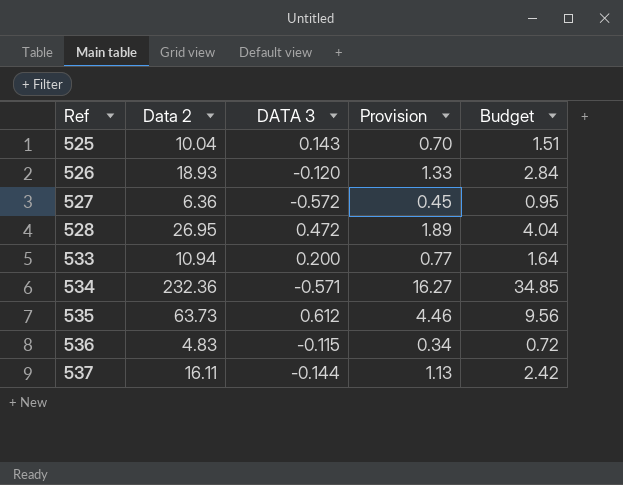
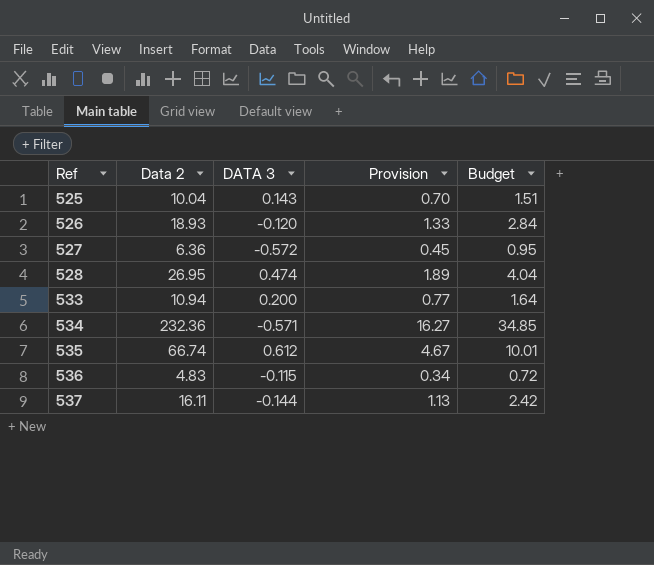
528 | DATA 3: 0.472 -> 0.474
535 | Data 2: 63.73 -> 66.74
535 | Provision: 4.46 -> 4.67
535 | Budget: 9.56 -> 10.01

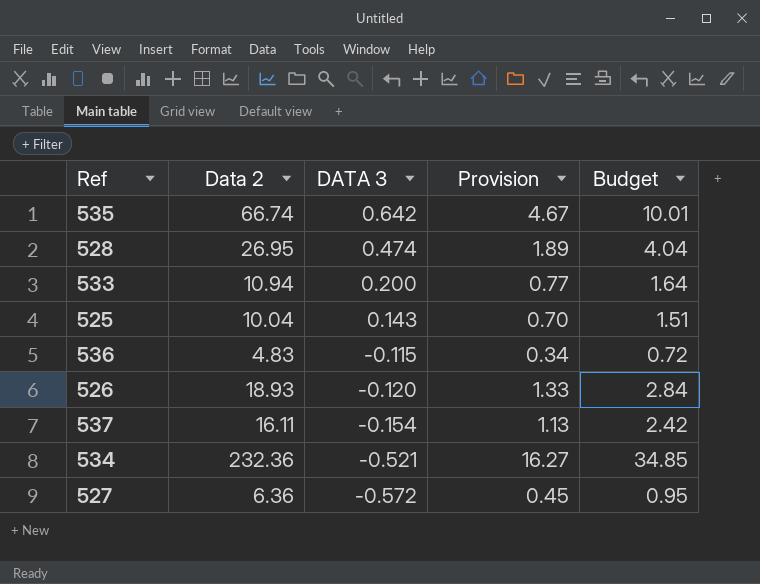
row order: Ref ascending -> DATA 3 descending
535 | DATA 3: 0.612 -> 0.642
537 | DATA 3: -0.144 -> -0.154
534 | DATA 3: -0.571 -> -0.521

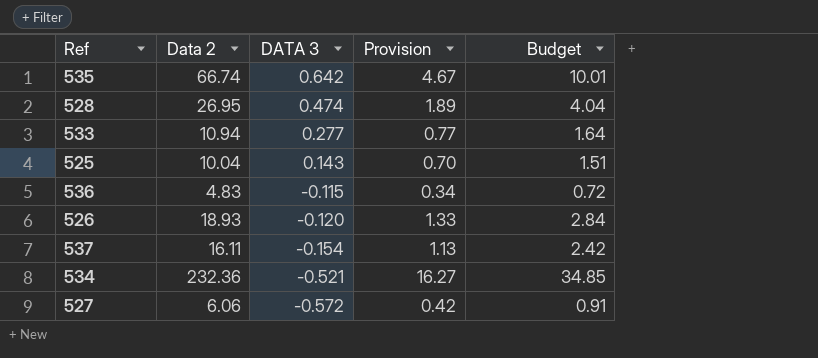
533 | DATA 3: 0.200 -> 0.277
527 | Data 2: 6.36 -> 6.06
527 | Provision: 0.45 -> 0.42
527 | Budget: 0.95 -> 0.91

